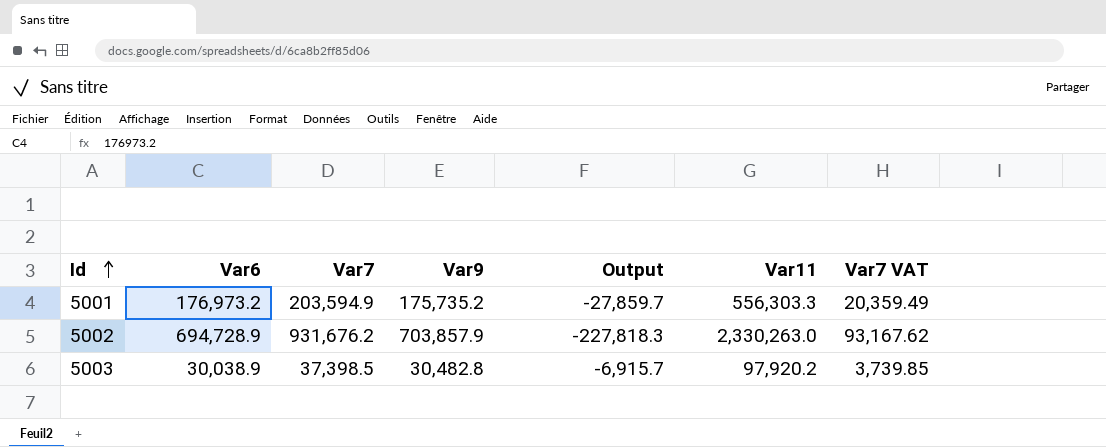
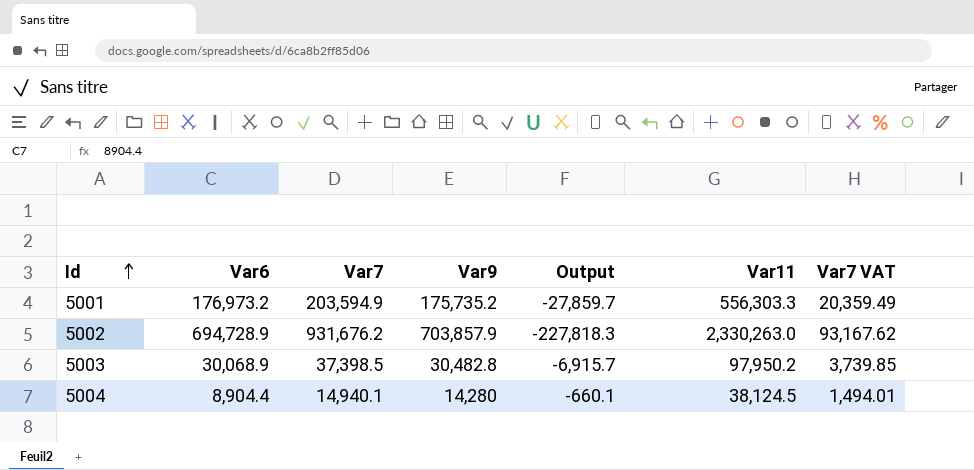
5003 | Var6: 30,038.9 -> 30,068.9
5003 | Var11: 97,920.2 -> 97,950.2
row 5004: none -> 8,904.4 | 14,940.1 | 14,280 | -660.1 | 38,124.5 | 1,494.01

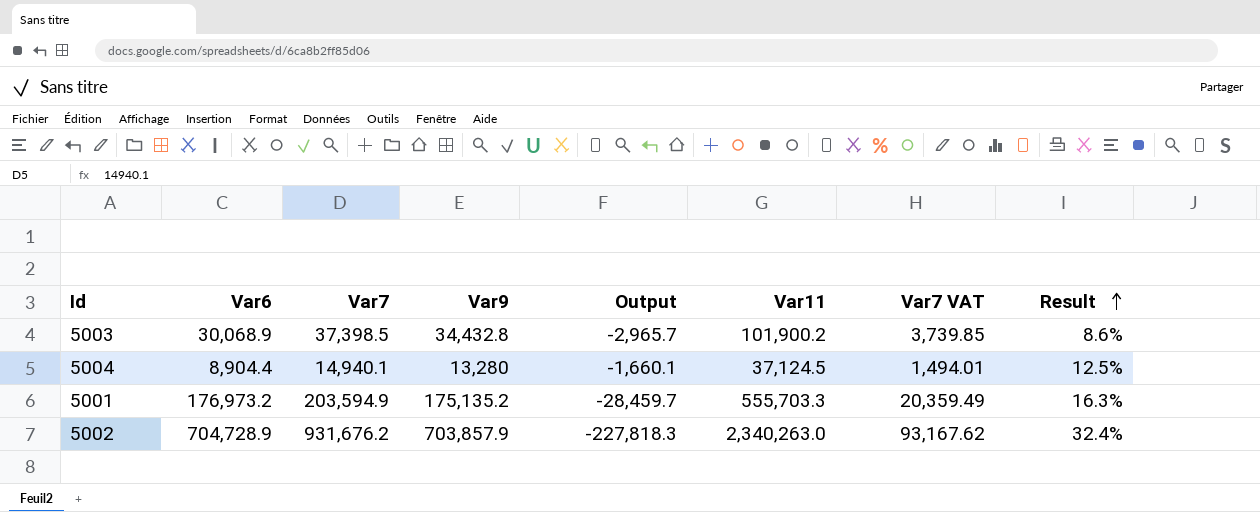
row order: Id ascending -> Result ascending
column Result | formula: none -> ([Var7] - [Var9]) / [Var9]
5003 | Var9: 30,482.8 -> 34,432.8
5003 | Output: -6,915.7 -> -2,965.7
5003 | Var11: 97,950.2 -> 101,900.2
5004 | Var9: 14,280 -> 13,280
5004 | Output: -660.1 -> -1,660.1
5004 | Var11: 38,124.5 -> 37,124.5
5001 | Var9: 175,735.2 -> 175,135.2
5001 | Output: -27,859.7 -> -28,459.7
5001 | Var11: 556,303.3 -> 555,703.3
5002 | Var6: 694,728.9 -> 704,728.9
5002 | Var11: 2,330,263.0 -> 2,340,263.0

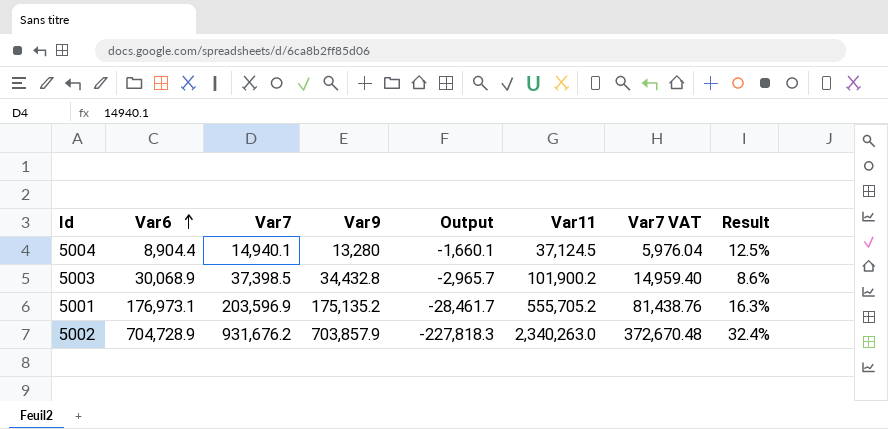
row order: Result ascending -> Var6 ascending
column Var7 VAT | formula: [Var7] * 0.1 -> [Var7] * 0.4
5001 | Var6: 176,973.2 -> 176,973.1
5001 | Var7: 203,594.9 -> 203,596.9
5001 | Output: -28,459.7 -> -28,461.7
5001 | Var11: 555,703.3 -> 555,705.2

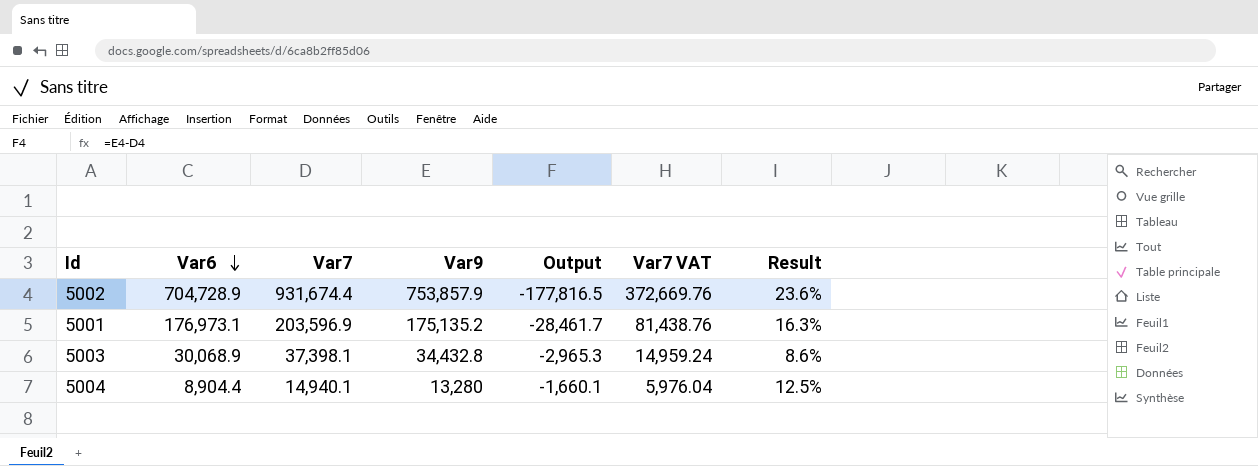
row order: Var6 ascending -> Var6 descending
column Var11 | formula: [Var6] + [Var7] + [Var9] -> none
5002 | Var7: 931,676.2 -> 931,674.4
5002 | Var9: 703,857.9 -> 753,857.9
5002 | Output: -227,818.3 -> -177,816.5
5002 | Var7 VAT: 372,670.48 -> 372,669.76
5002 | Result: 32.4% -> 23.6%
5003 | Var7: 37,398.5 -> 37,398.1
5003 | Output: -2,965.7 -> -2,965.3
5003 | Var7 VAT: 14,959.40 -> 14,959.24

